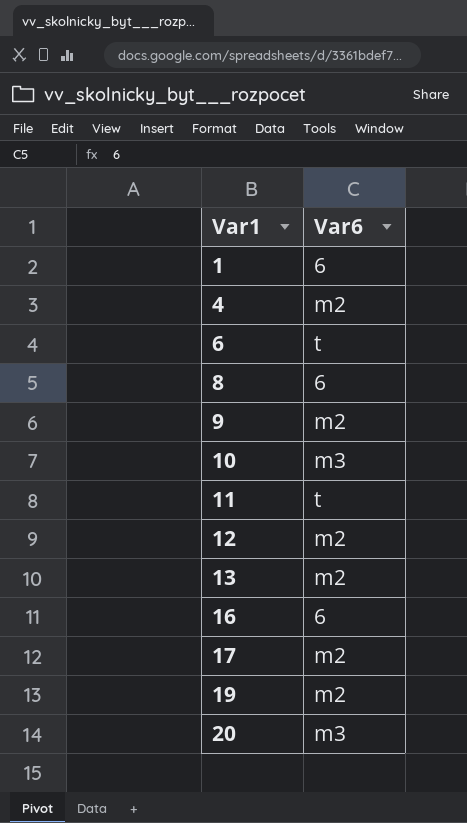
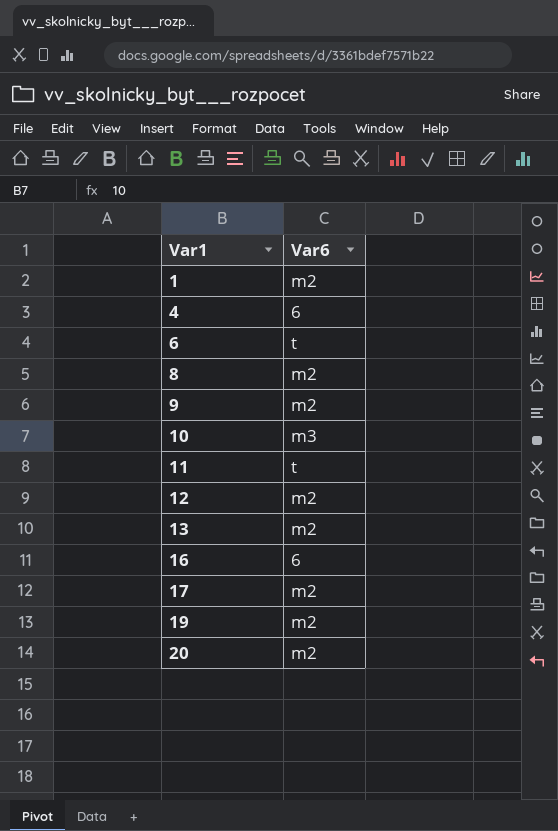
1 | Var6: 6 -> m2
4 | Var6: m2 -> 6
8 | Var6: 6 -> m2
20 | Var6: m3 -> m2

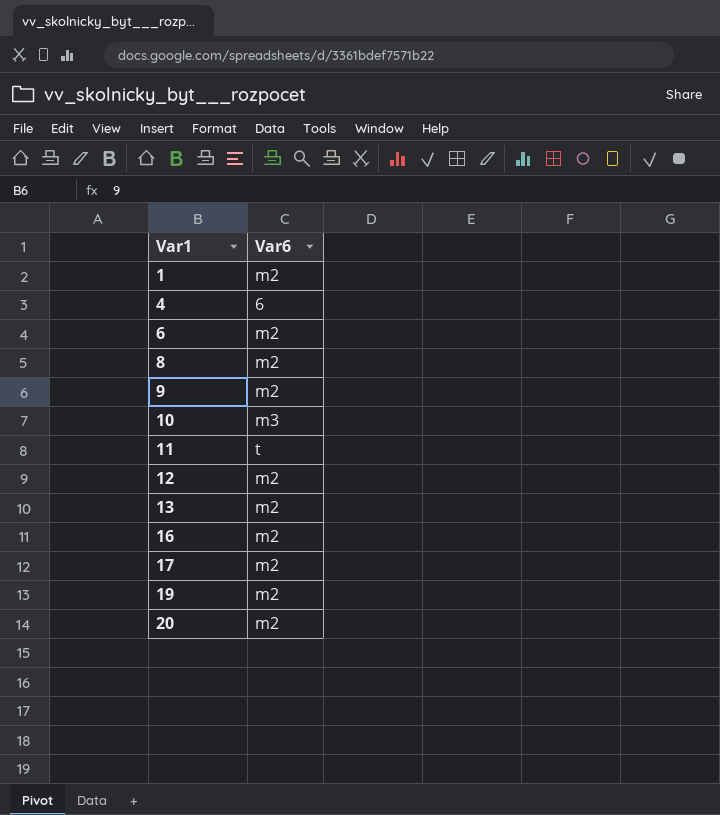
6 | Var6: t -> m2
16 | Var6: 6 -> m2

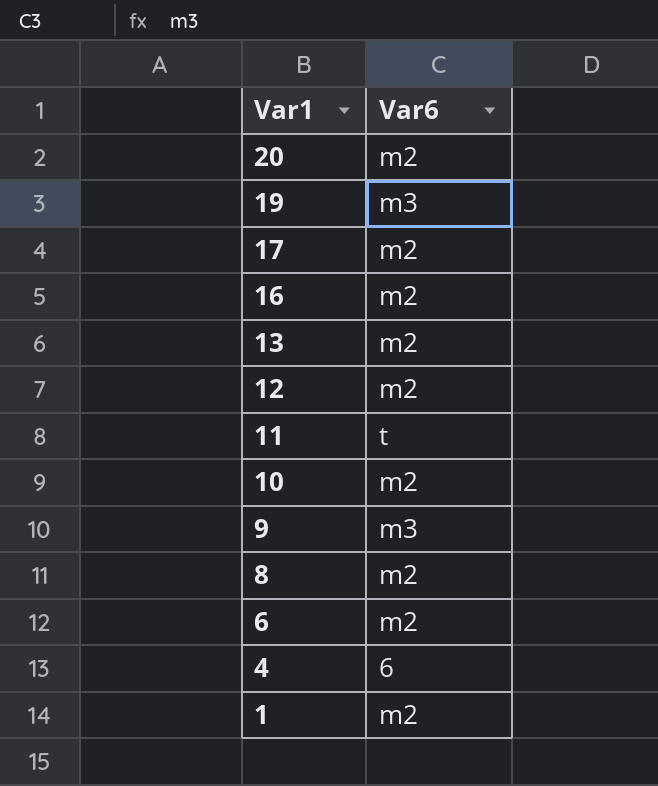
row order: Var1 ascending -> Var1 descending
19 | Var6: m2 -> m3
10 | Var6: m3 -> m2
9 | Var6: m2 -> m3

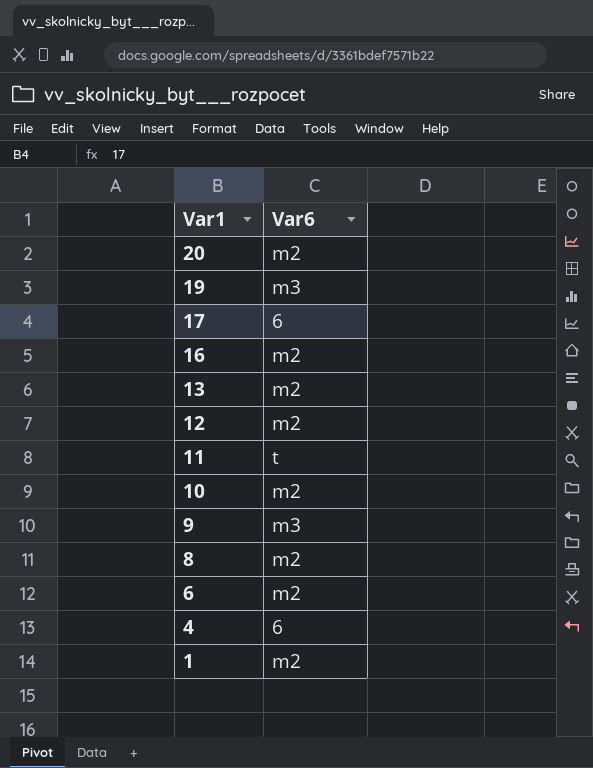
17 | Var6: m2 -> 6

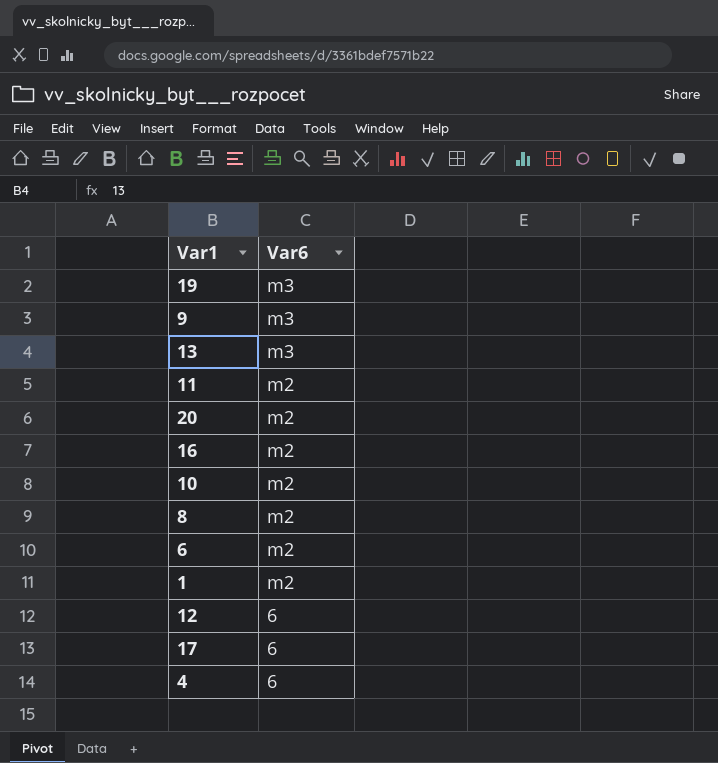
row order: Var1 descending -> Var6 descending
13 | Var6: m2 -> m3
11 | Var6: t -> m2
12 | Var6: m2 -> 6

